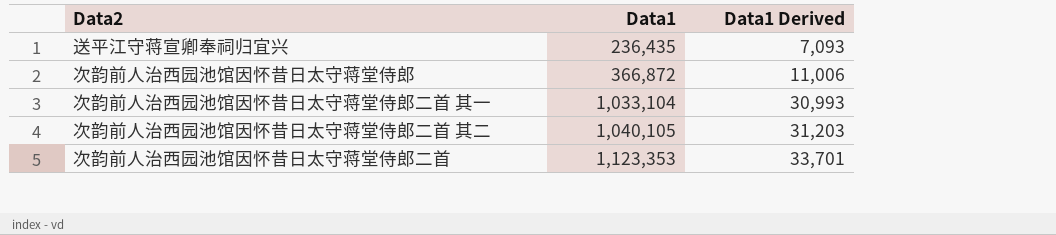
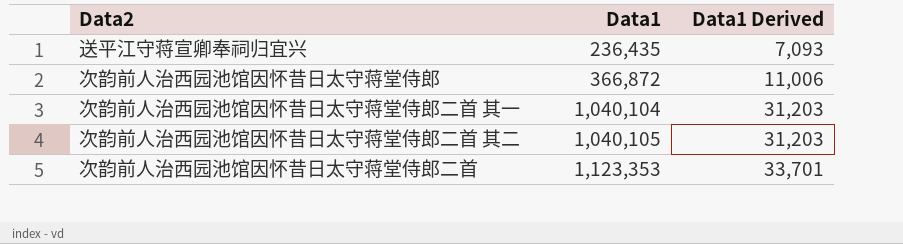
次韵前人治西园池馆因怀昔日太守蒋堂侍郎二首 其一 | Data1: 1,033,104 -> 1,040,104
次韵前人治西园池馆因怀昔日太守蒋堂侍郎二首 其一 | Data1 Derived: 30,993 -> 31,203

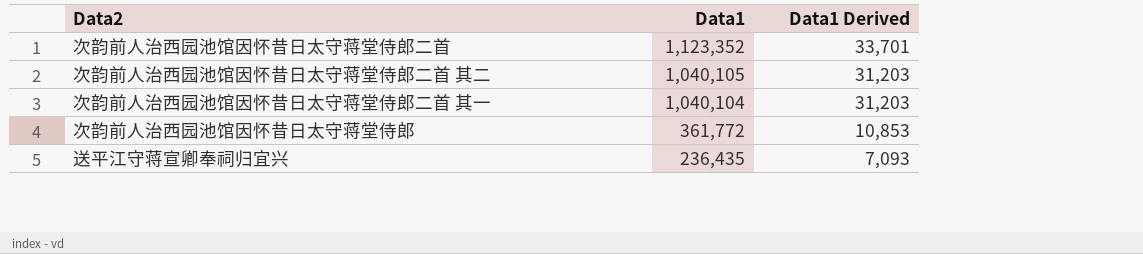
row order: Data1 ascending -> Data1 descending
次韵前人治西园池馆因怀昔日太守蒋堂侍郎二首 | Data1: 1,123,353 -> 1,123,352
次韵前人治西园池馆因怀昔日太守蒋堂侍郎 | Data1: 366,872 -> 361,772
次韵前人治西园池馆因怀昔日太守蒋堂侍郎 | Data1 Derived: 11,006 -> 10,853

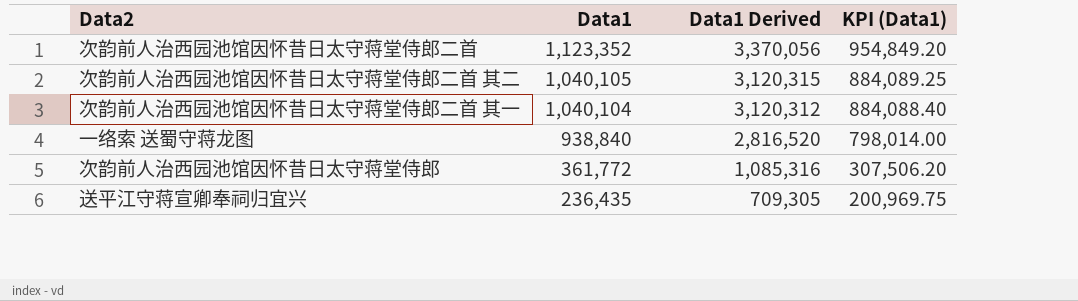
column Data1 Derived | formula: [Data1] * 0.03 -> [Data1] * 3
column KPI (Data1) | formula: none -> [Data1] * 0.85
row 一络索 送蜀守蒋龙图: none -> 938,840 | 2,816,520 | 798,014.00

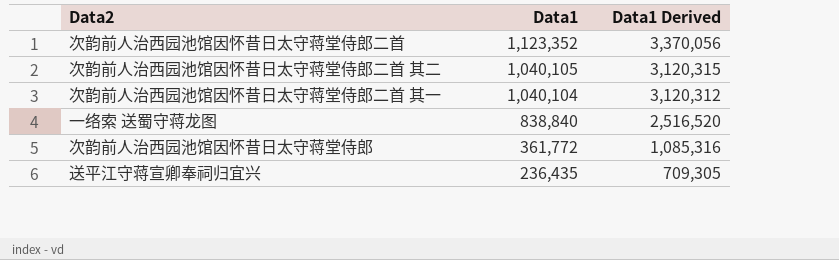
column KPI (Data1) | formula: [Data1] * 0.85 -> none
一络索 送蜀守蒋龙图 | Data1: 938,840 -> 838,840
一络索 送蜀守蒋龙图 | Data1 Derived: 2,816,520 -> 2,516,520

